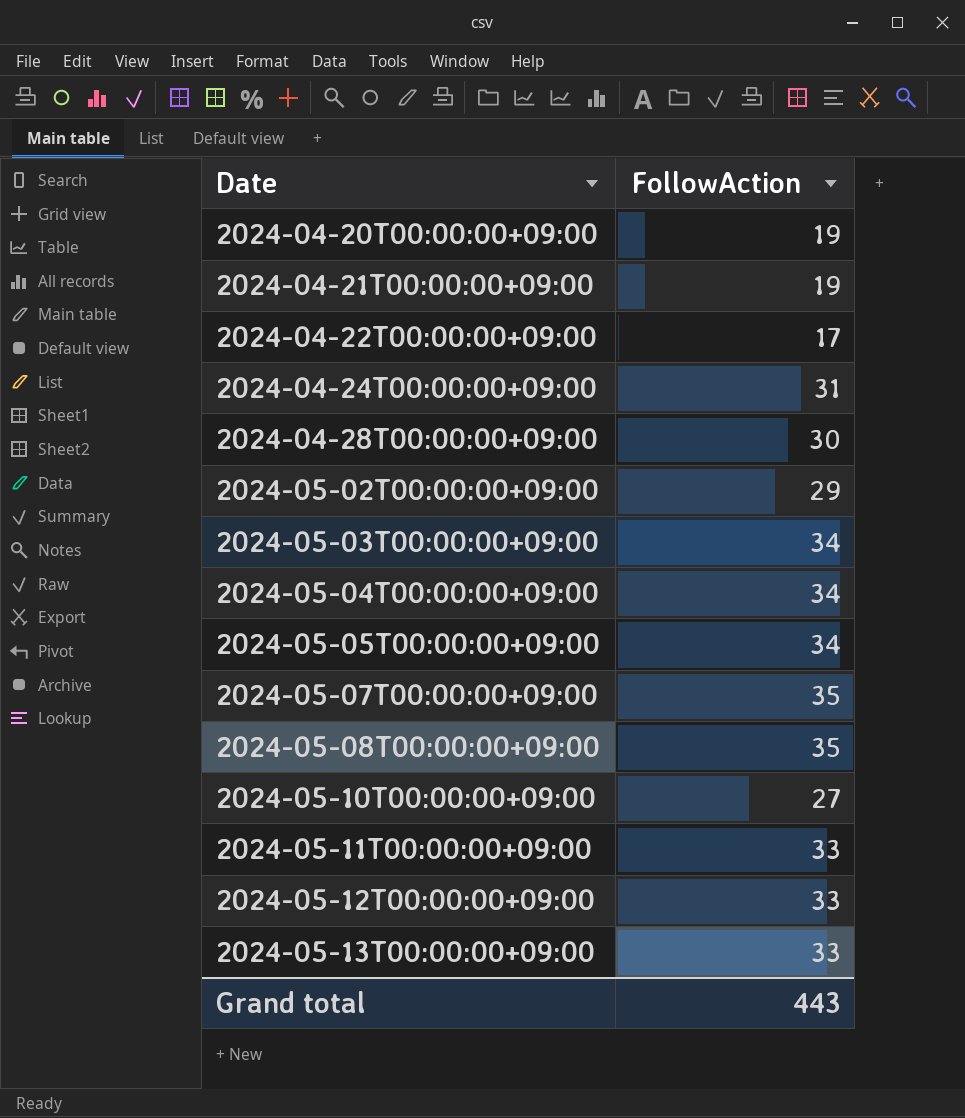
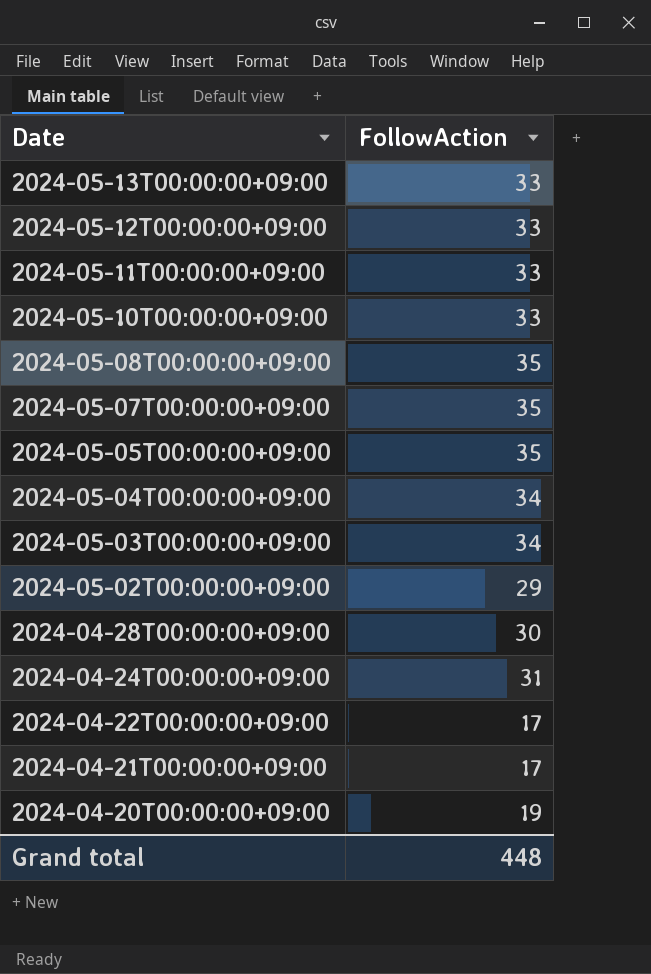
row order: Date ascending -> Date descending
2024-05-10T00:00:00+09:00 | FollowAction: 27 -> 33
2024-05-05T00:00:00+09:00 | FollowAction: 34 -> 35
2024-04-21T00:00:00+09:00 | FollowAction: 19 -> 17
Grand total | FollowAction: 443 -> 448

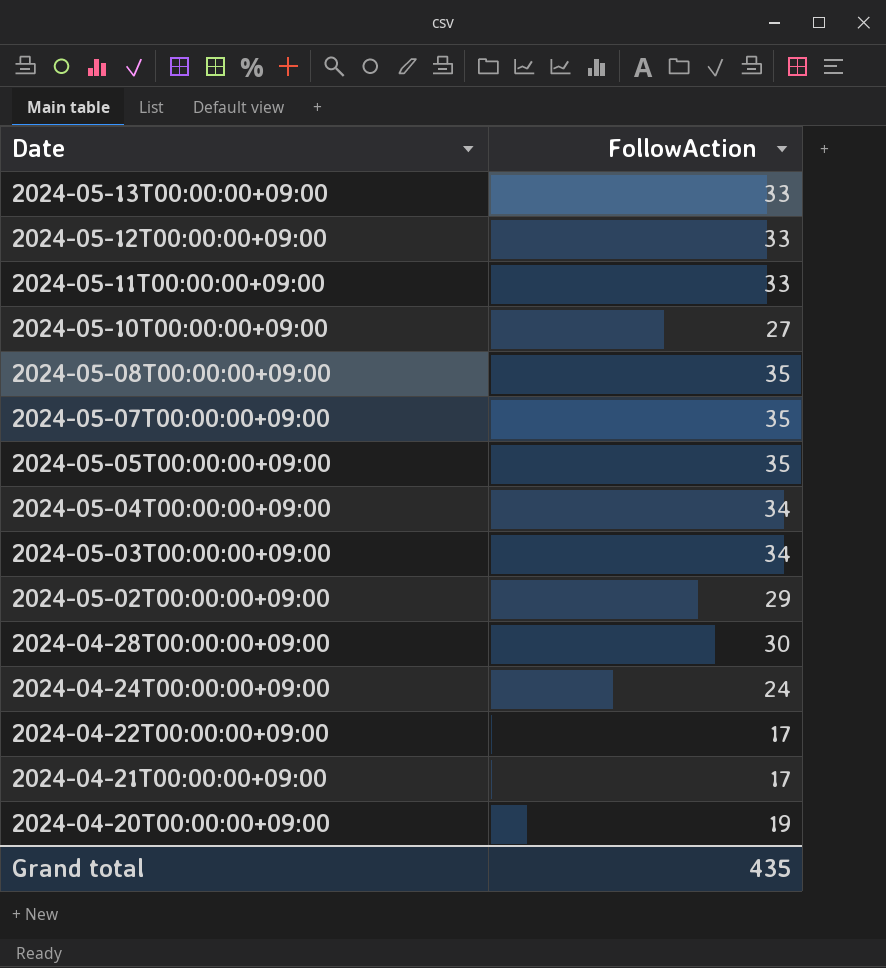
2024-05-10T00:00:00+09:00 | FollowAction: 33 -> 27
2024-04-24T00:00:00+09:00 | FollowAction: 31 -> 24
Grand total | FollowAction: 448 -> 435

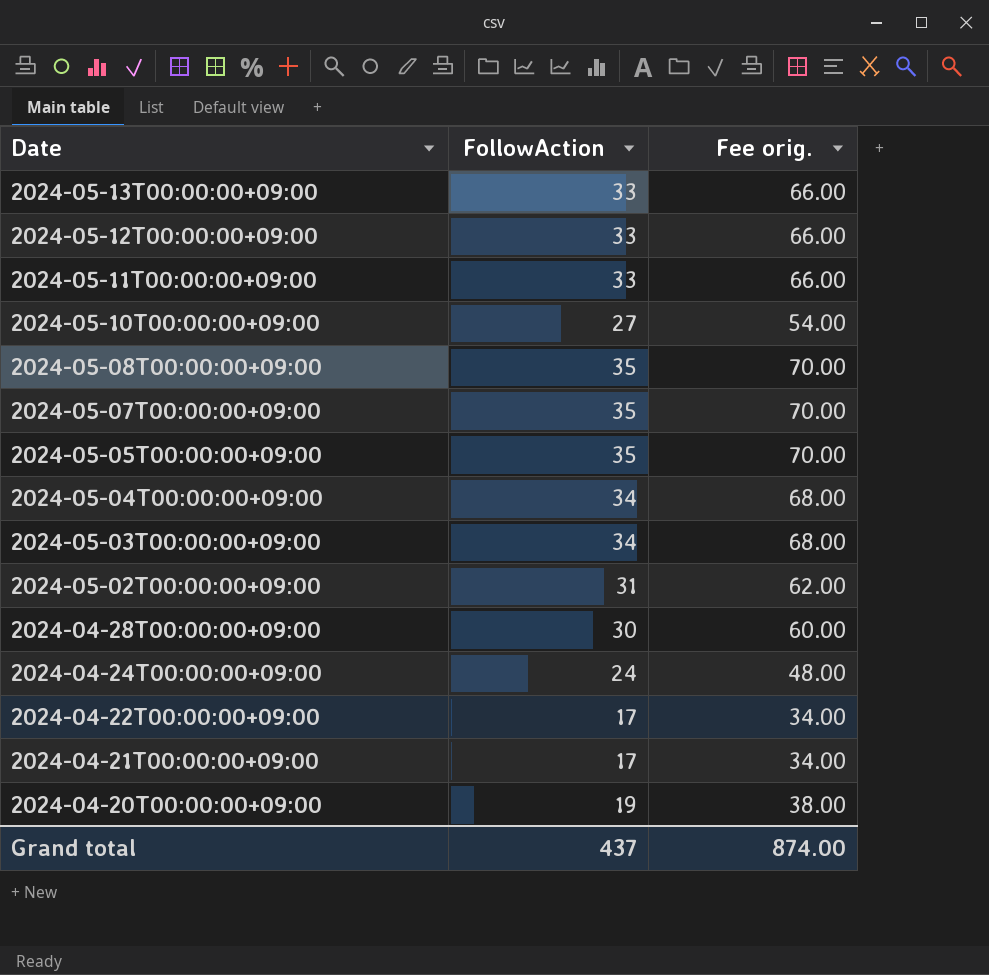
column Fee orig. | formula: none -> [FollowAction] * 2
2024-05-02T00:00:00+09:00 | FollowAction: 29 -> 31
Grand total | FollowAction: 435 -> 437

